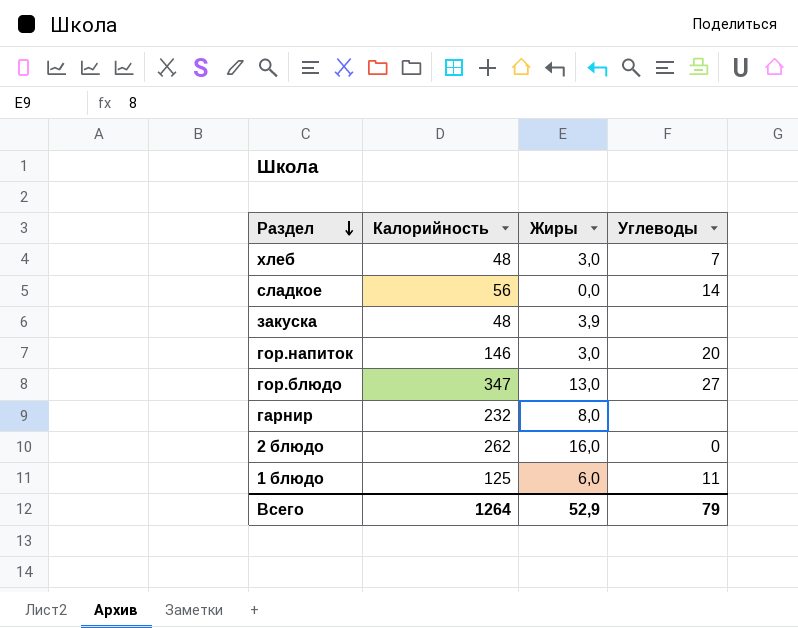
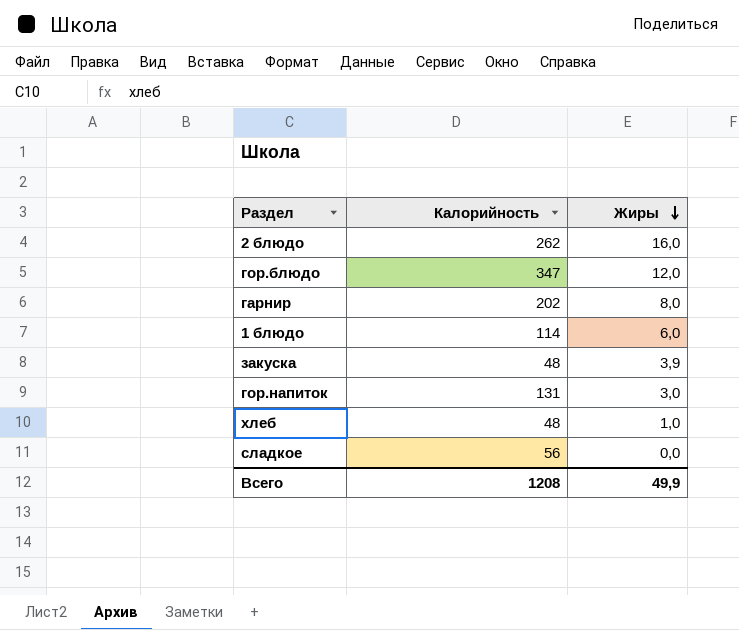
row order: Раздел descending -> Жиры descending
column Углеводы | position: 4 -> none
гор.блюдо | Жиры: 13,0 -> 12,0
гарнир | Калорийность: 232 -> 202
1 блюдо | Калорийность: 125 -> 114
гор.напиток | Калорийность: 146 -> 131
хлеб | Жиры: 3,0 -> 1,0
Всего | Калорийность: 1264 -> 1208
Всего | Жиры: 52,9 -> 49,9

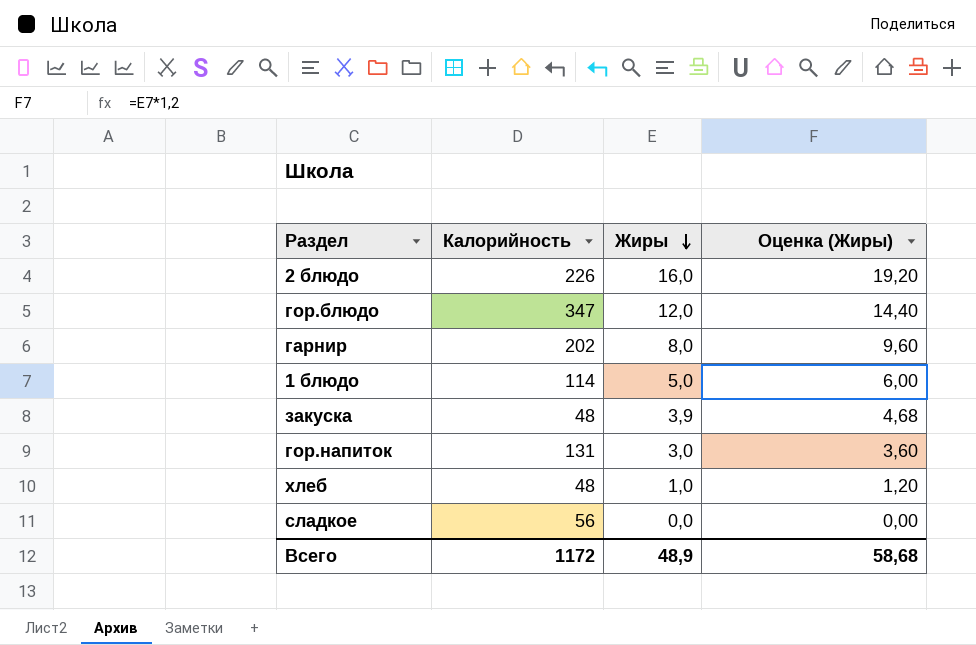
column Оценка (Жиры) | formula: none -> [Жиры] * 1,2
2 блюдо | Калорийность: 262 -> 226
1 блюдо | Жиры: 6,0 -> 5,0
Всего | Калорийность: 1208 -> 1172
Всего | Жиры: 49,9 -> 48,9

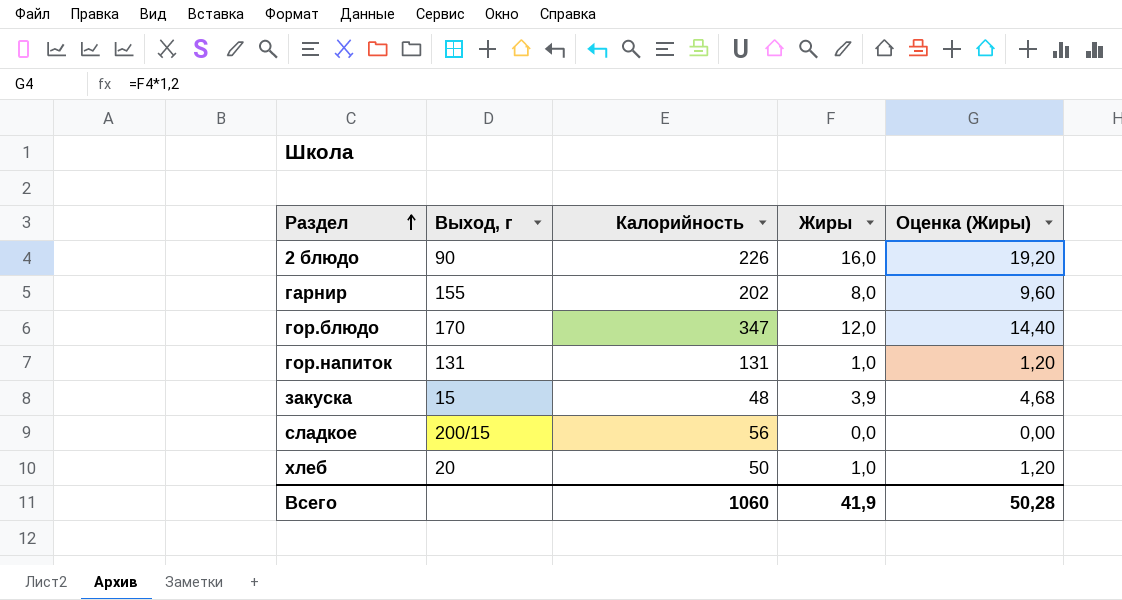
row order: Жиры descending -> Раздел ascending
column Выход, г | position: none -> 2
row 1 блюдо: 114 | 5,0 | 6,00 -> none
гор.напиток | Жиры: 3,0 -> 1,0
гор.напиток | Оценка (Жиры): 3,60 -> 1,20
хлеб | Калорийность: 48 -> 50
Всего | Калорийность: 1172 -> 1060
Всего | Жиры: 48,9 -> 41,9
Всего | Оценка (Жиры): 58,68 -> 50,28

